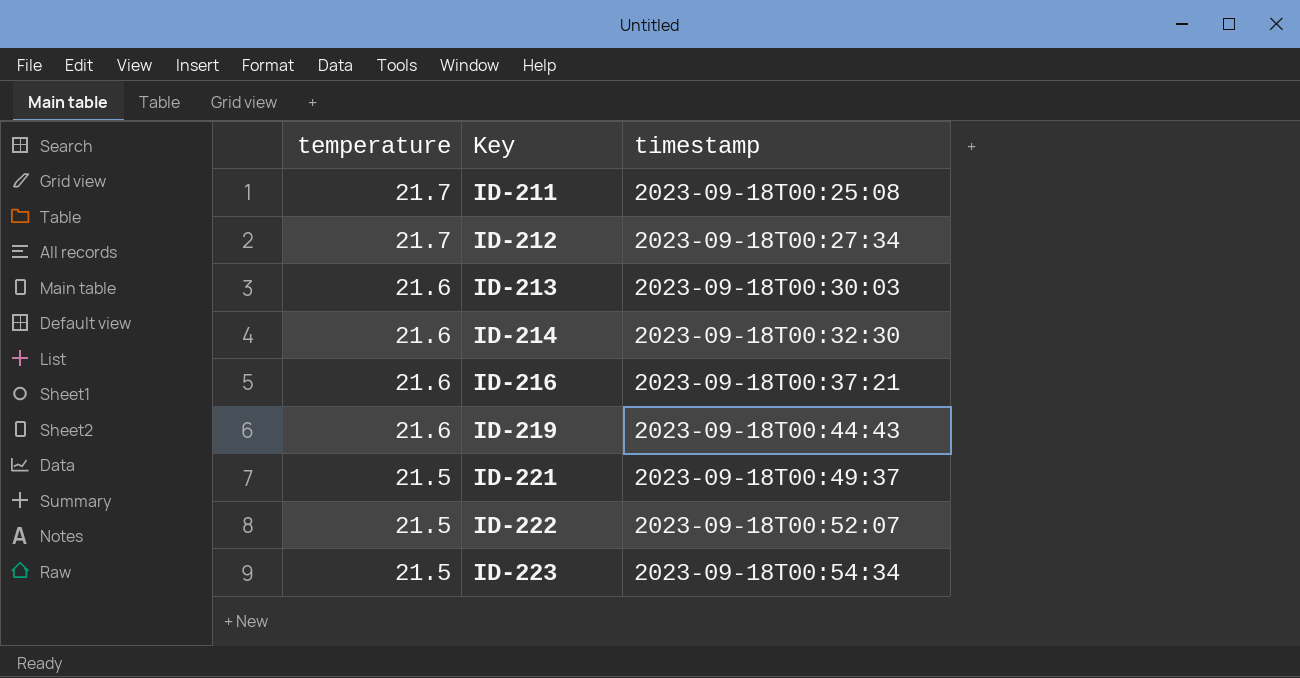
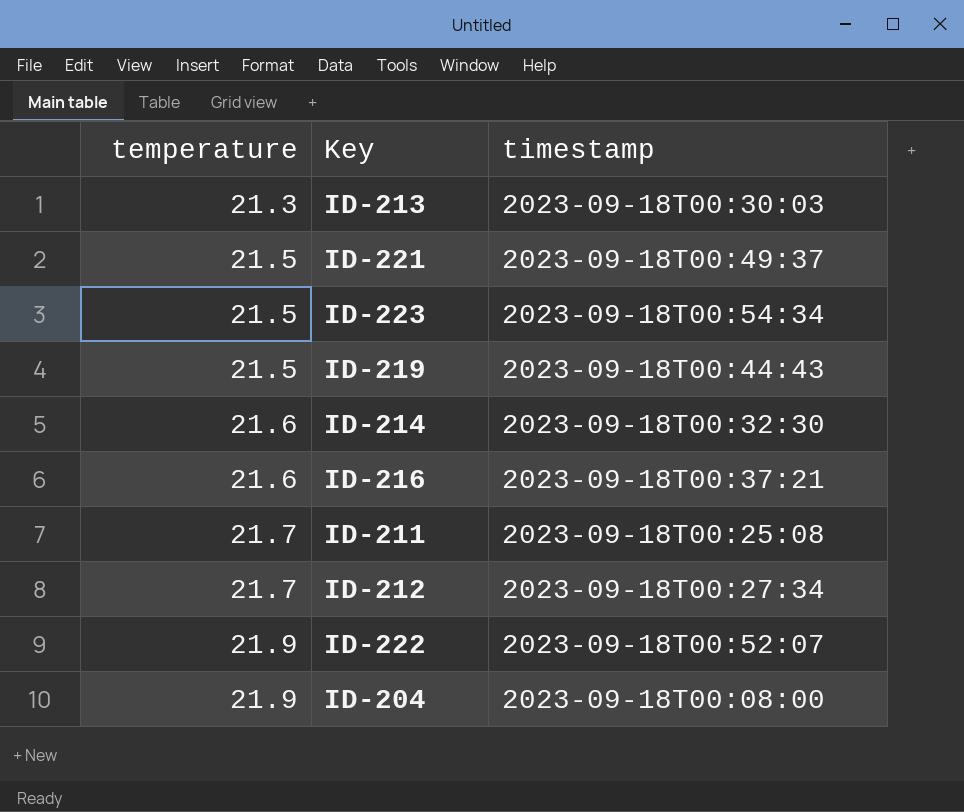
row order: temperature descending -> temperature ascending
ID-213 | temperature: 21.6 -> 21.3
ID-219 | temperature: 21.6 -> 21.5
ID-222 | temperature: 21.5 -> 21.9
row ID-204: none -> 21.9 | 2023-09-18T00:08:00

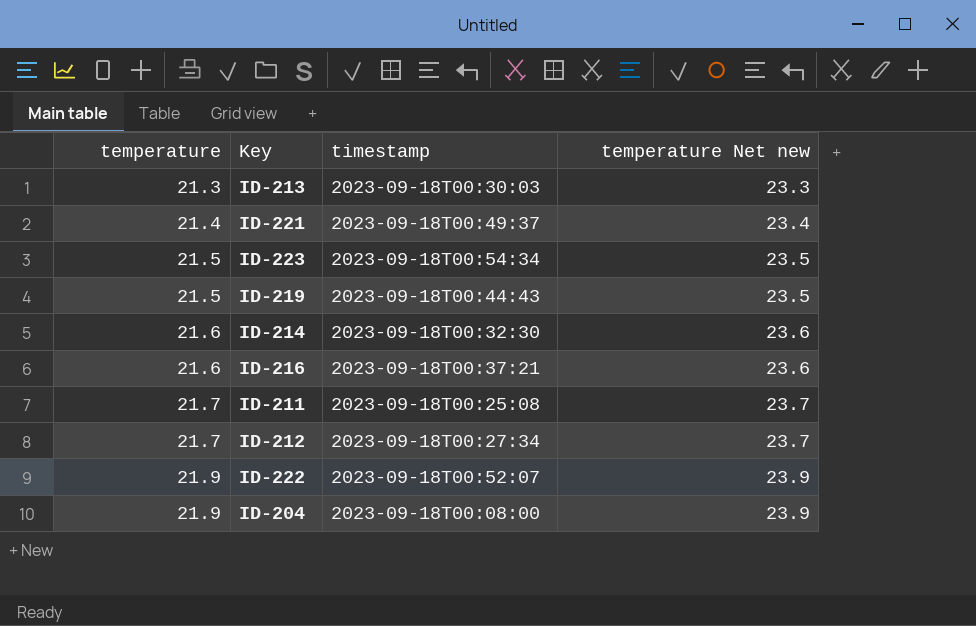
column temperature Net new | formula: none -> [temperature] + 2
ID-221 | temperature: 21.5 -> 21.4

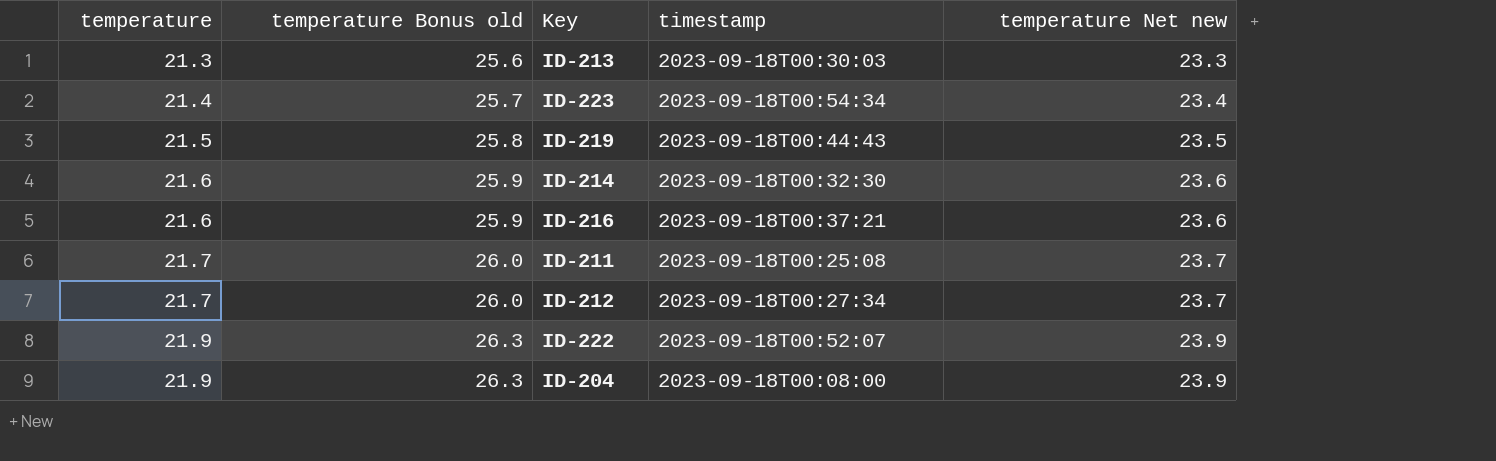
column temperature Bonus old | formula: none -> [temperature] * 1.2
row ID-221: 21.4 | 2023-09-18T00:49:37 | 23.4 -> none
ID-223 | temperature: 21.5 -> 21.4
ID-223 | temperature Net new: 23.5 -> 23.4

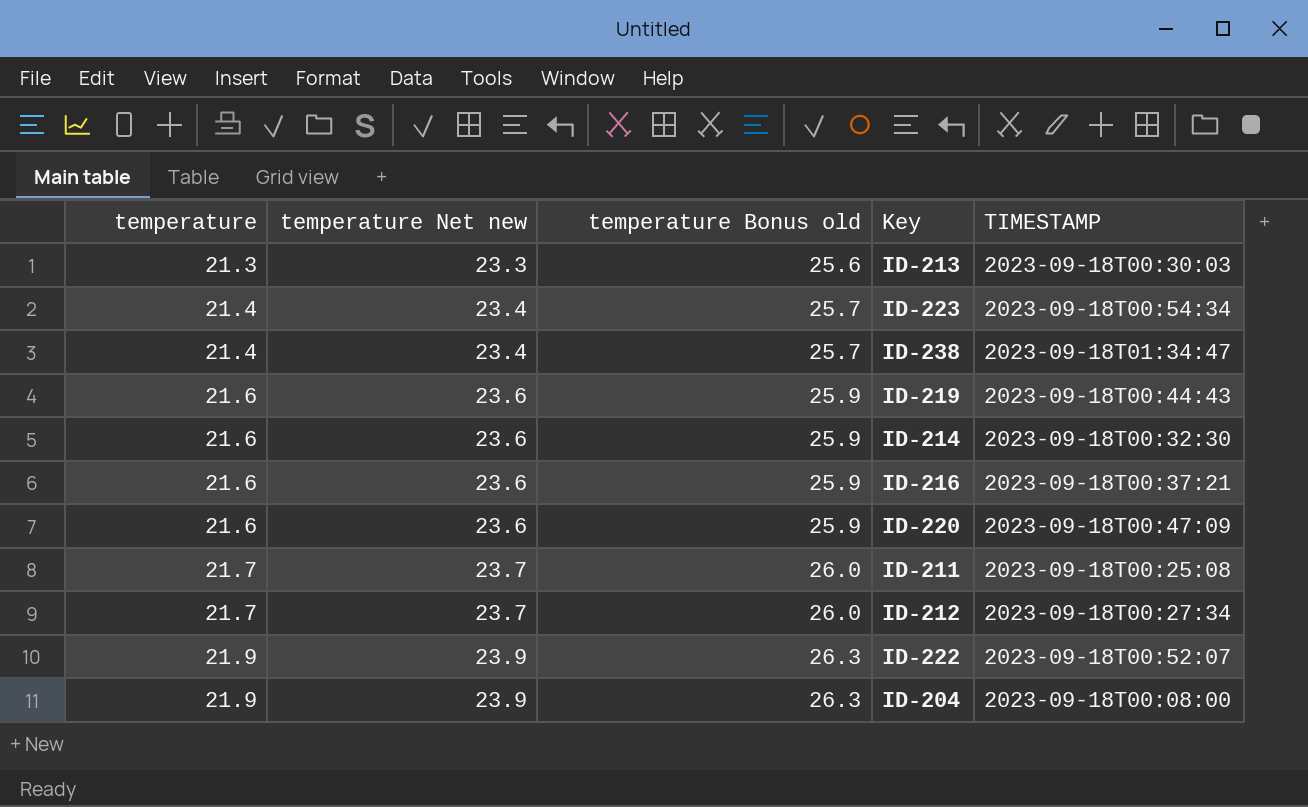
column temperature Net new | position: 5 -> 2
column name: timestamp -> TIMESTAMP
row ID-238: none -> 21.4 | 23.4 | 25.7 | 2023-09-18T01:34:47
ID-219 | temperature: 21.5 -> 21.6
ID-219 | temperature Net new: 23.5 -> 23.6
ID-219 | temperature Bonus old: 25.8 -> 25.9
row ID-220: none -> 21.6 | 23.6 | 25.9 | 2023-09-18T00:47:09

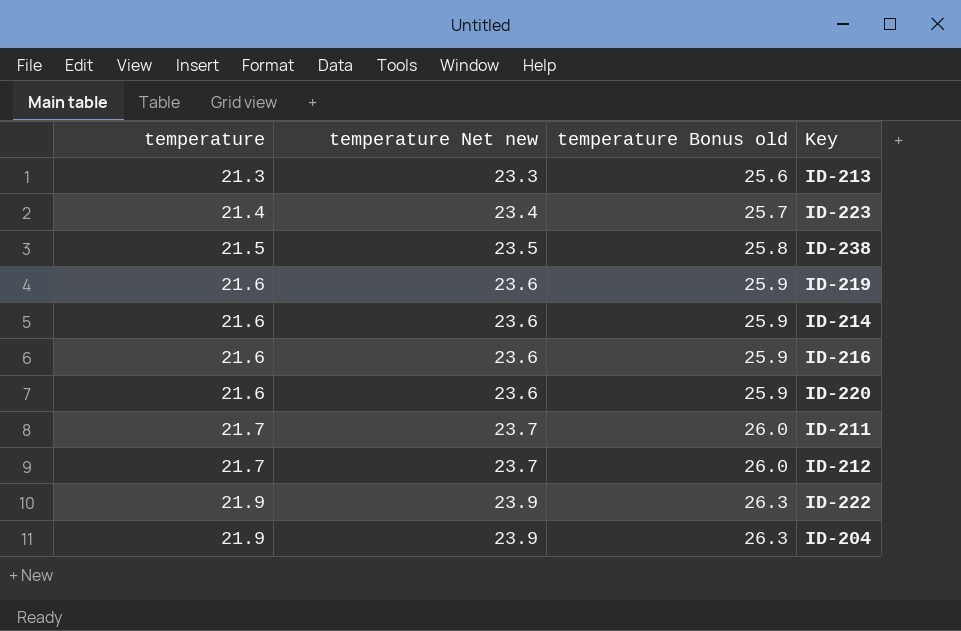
column TIMESTAMP | position: 5 -> none
ID-238 | temperature: 21.4 -> 21.5
ID-238 | temperature Net new: 23.4 -> 23.5
ID-238 | temperature Bonus old: 25.7 -> 25.8

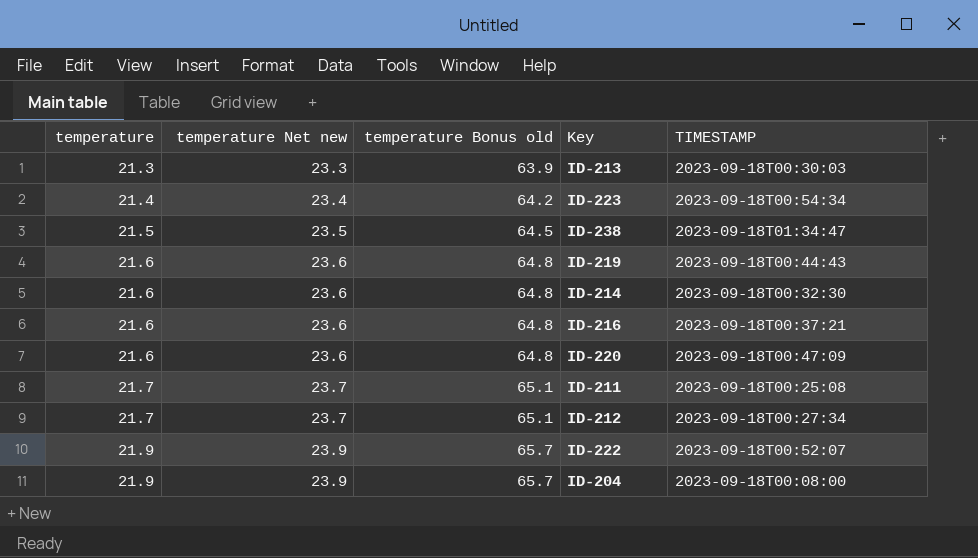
column temperature Bonus old | formula: [temperature] * 1.2 -> [temperature] * 3
column TIMESTAMP | position: none -> 5

